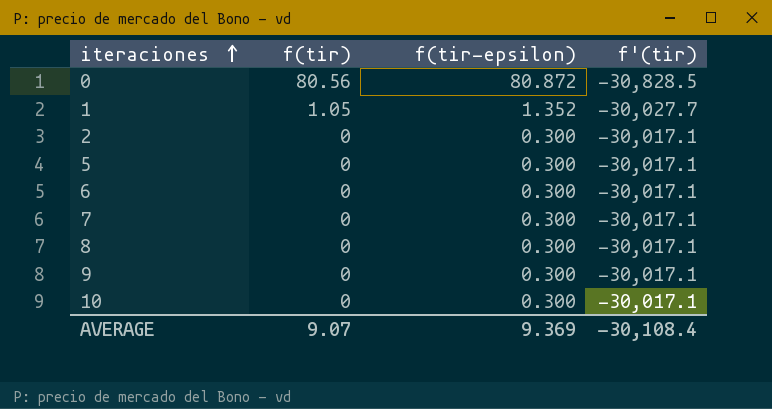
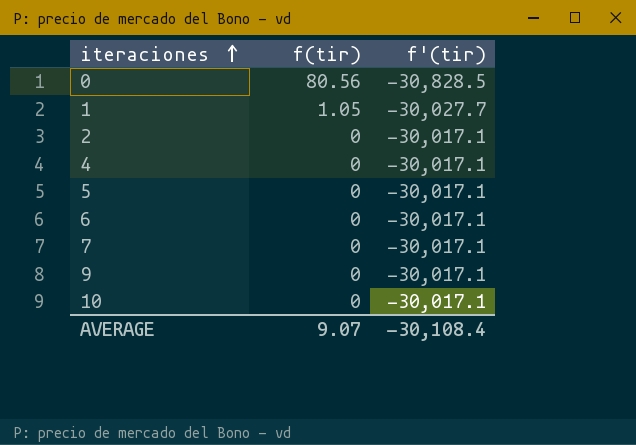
column f(tir-epsilon) | position: 3 -> none
row 8: 0 | 0.300 | -30,017.1 -> none
row 4: none -> 0 | -30,017.1

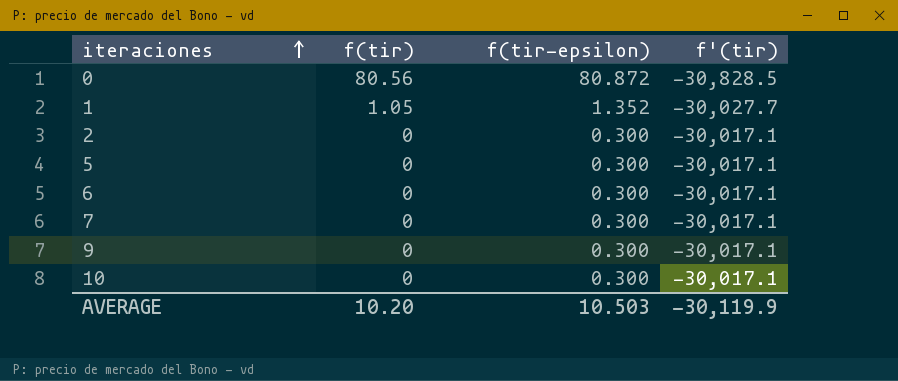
column f(tir-epsilon) | position: none -> 3
row 4: 0 | -30,017.1 -> none
AVERAGE | f(tir): 9.07 -> 10.20
AVERAGE | f'(tir): -30,108.4 -> -30,119.9

